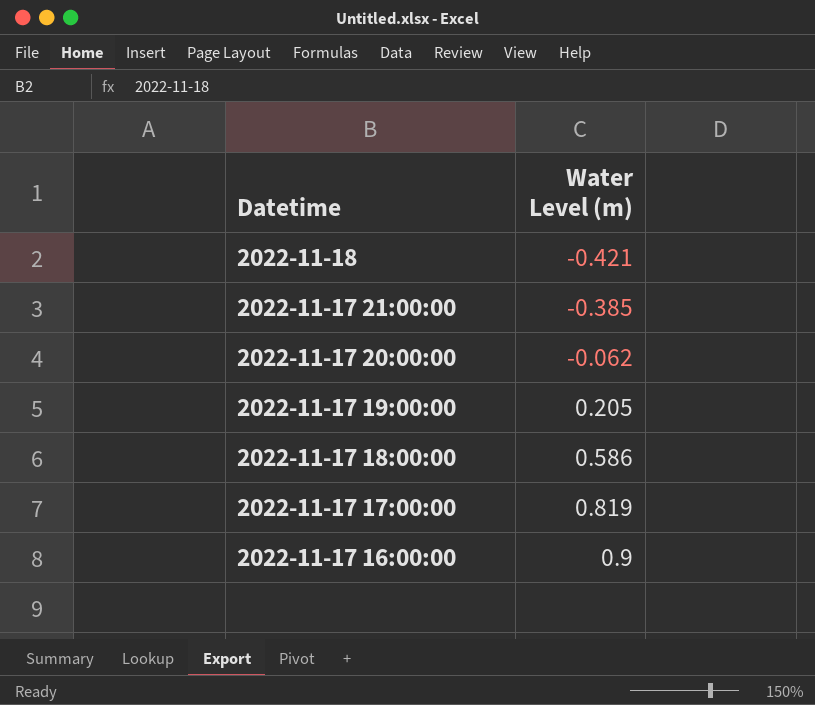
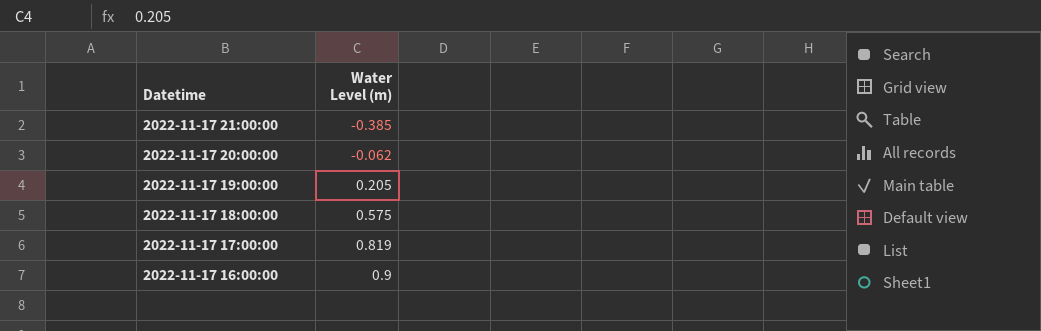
row 2022-11-18: -0.421 -> none
2022-11-17 18:00:00 | Water Level (m): 0.586 -> 0.575

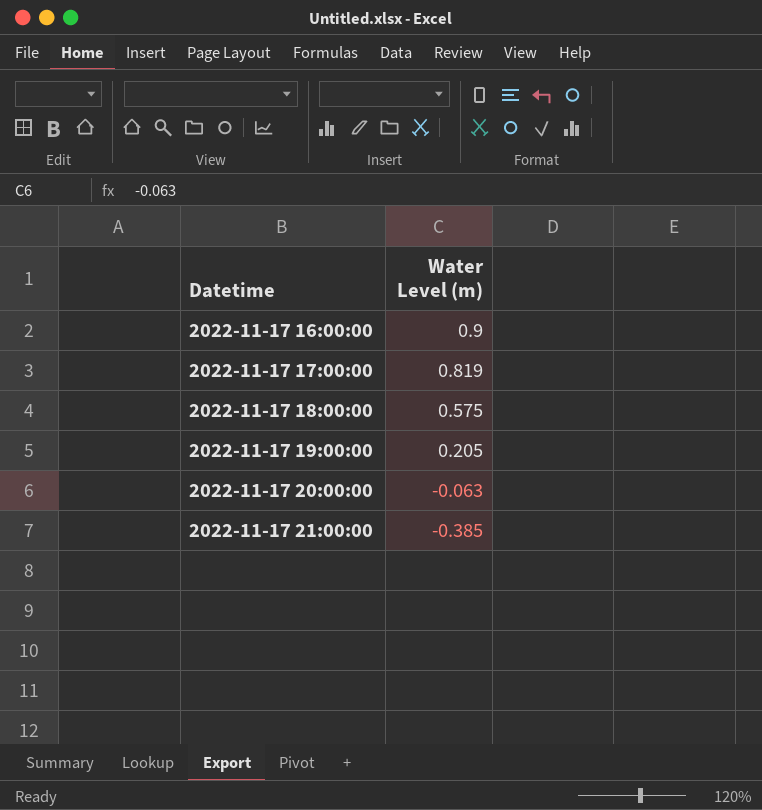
row order: Datetime descending -> Datetime ascending
2022-11-17 20:00:00 | Water Level (m): -0.062 -> -0.063

